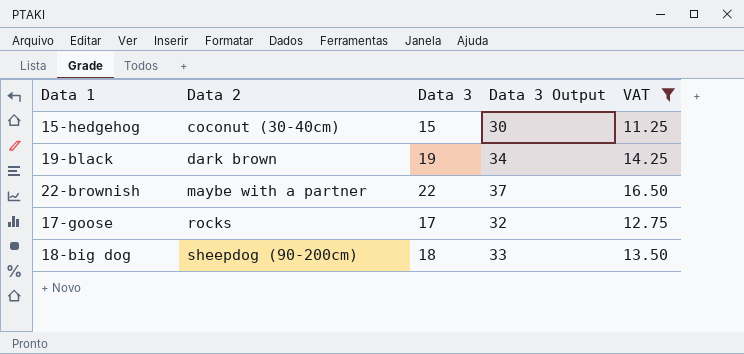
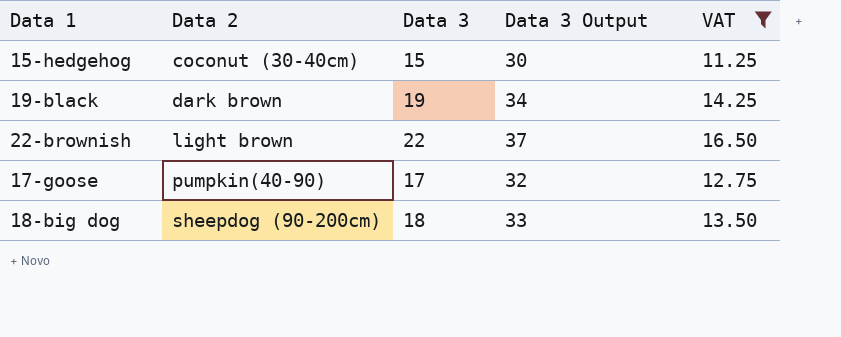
22-brownish | Data 2: maybe with a partner -> light brown
17-goose | Data 2: rocks -> pumpkin(40-90)

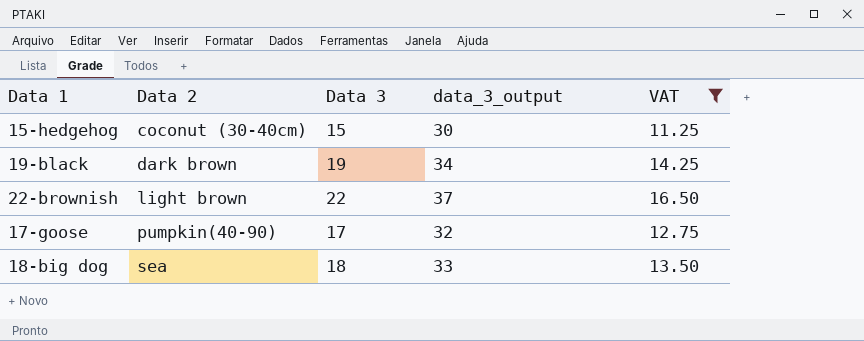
column name: Data 3 Output -> data_3_output
18-big dog | Data 2: sheepdog (90-200cm) -> sea

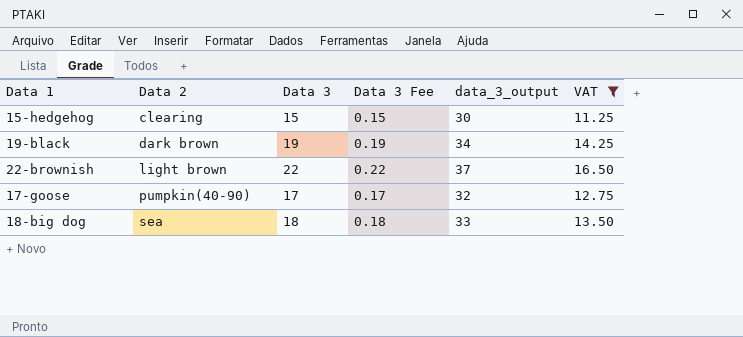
column Data 3 Fee | formula: none -> [Data 3] * 0.01
15-hedgehog | Data 2: coconut (30-40cm) -> clearing

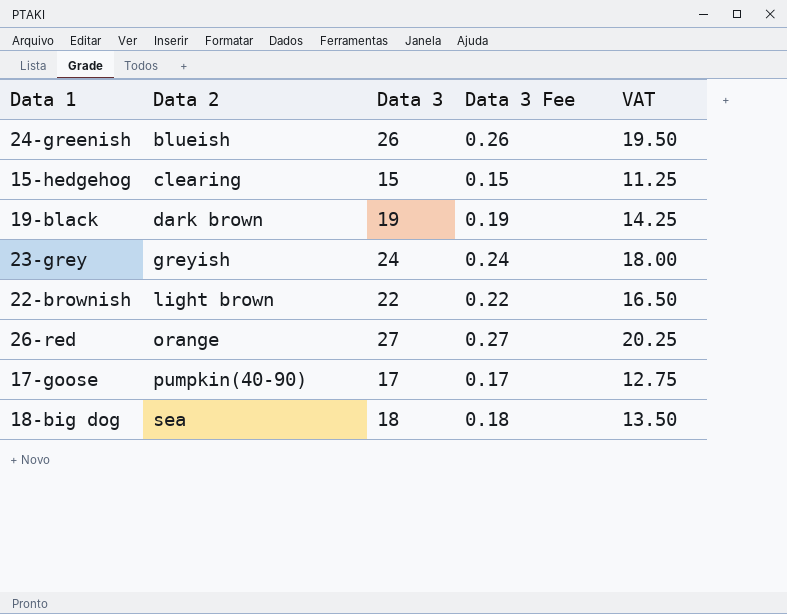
filter: VAT <= 16.50 -> none
column data_3_output | formula: [Data 3] + 15 -> none

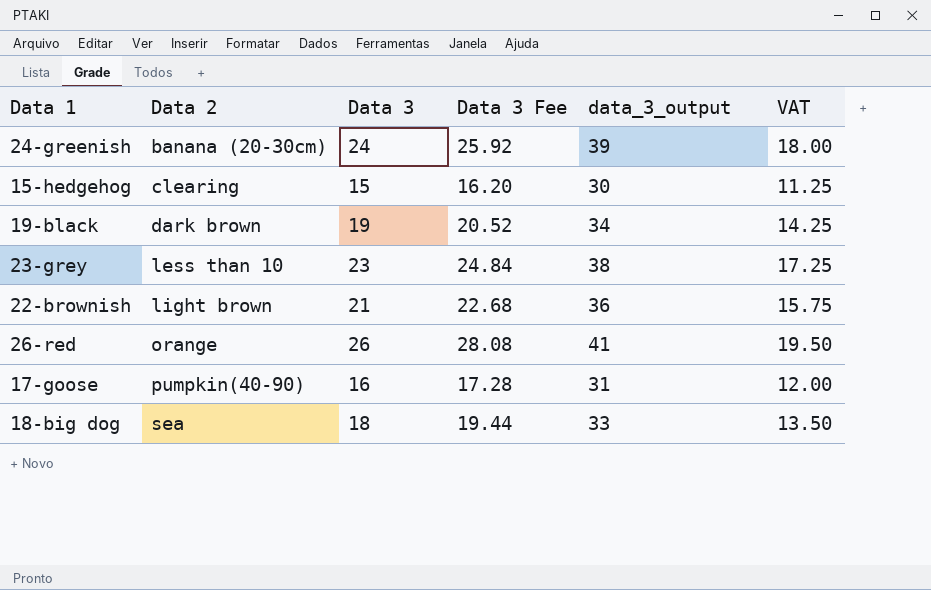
column Data 3 Fee | formula: [Data 3] * 0.01 -> [Data 3] * 1.08
column data_3_output | formula: none -> [Data 3] + 15
24-greenish | Data 2: blueish -> banana (20-30cm)
24-greenish | Data 3: 26 -> 24
24-greenish | VAT: 19.50 -> 18.00
23-grey | Data 2: greyish -> less than 10
23-grey | Data 3: 24 -> 23
23-grey | VAT: 18.00 -> 17.25
22-brownish | Data 3: 22 -> 21
22-brownish | VAT: 16.50 -> 15.75
26-red | Data 3: 27 -> 26
26-red | VAT: 20.25 -> 19.50
17-goose | Data 3: 17 -> 16
17-goose | VAT: 12.75 -> 12.00

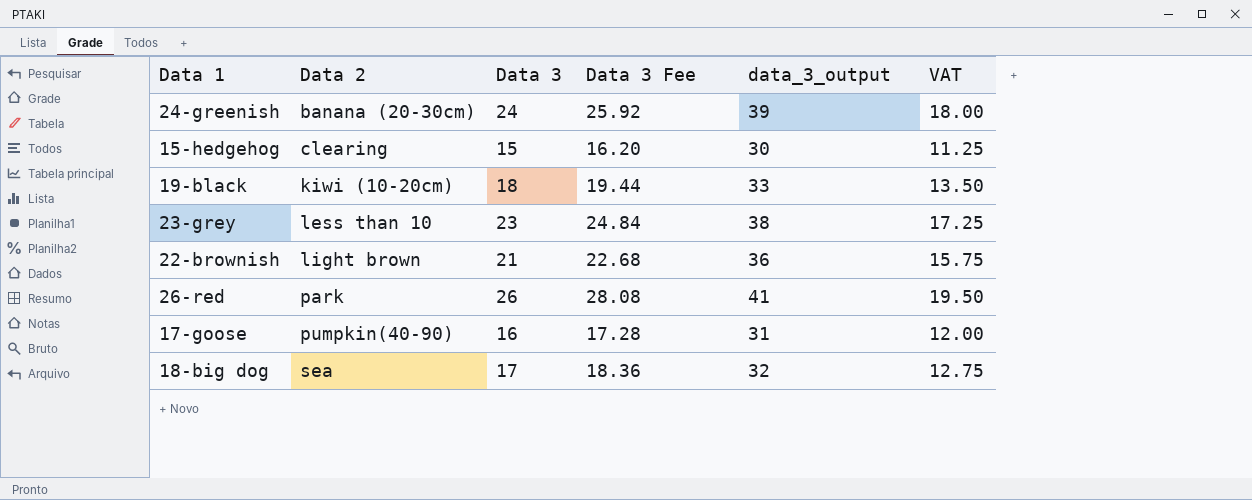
19-black | Data 2: dark brown -> kiwi (10-20cm)
19-black | Data 3: 19 -> 18
19-black | Data 3 Fee: 20.52 -> 19.44
19-black | data_3_output: 34 -> 33
19-black | VAT: 14.25 -> 13.50
26-red | Data 2: orange -> park
18-big dog | Data 3: 18 -> 17
18-big dog | Data 3 Fee: 19.44 -> 18.36
18-big dog | data_3_output: 33 -> 32
18-big dog | VAT: 13.50 -> 12.75

